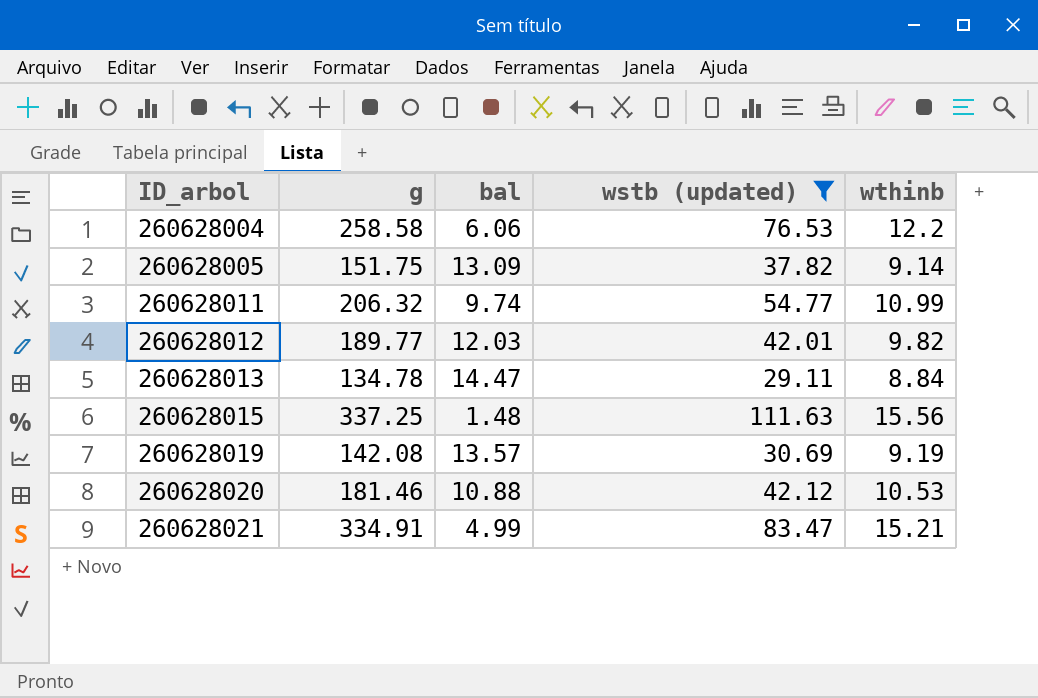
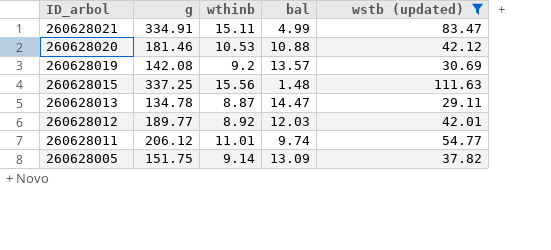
row order: ID_arbol ascending -> ID_arbol descending
column wthinb | position: 5 -> 3
row 260628004: 258.58 | 6.06 | 76.53 | 12.2 -> none
260628021 | wthinb: 15.21 -> 15.11
260628019 | wthinb: 9.19 -> 9.2
260628013 | wthinb: 8.84 -> 8.87
260628012 | wthinb: 9.82 -> 8.92
260628011 | g: 206.32 -> 206.12
260628011 | wthinb: 10.99 -> 11.01

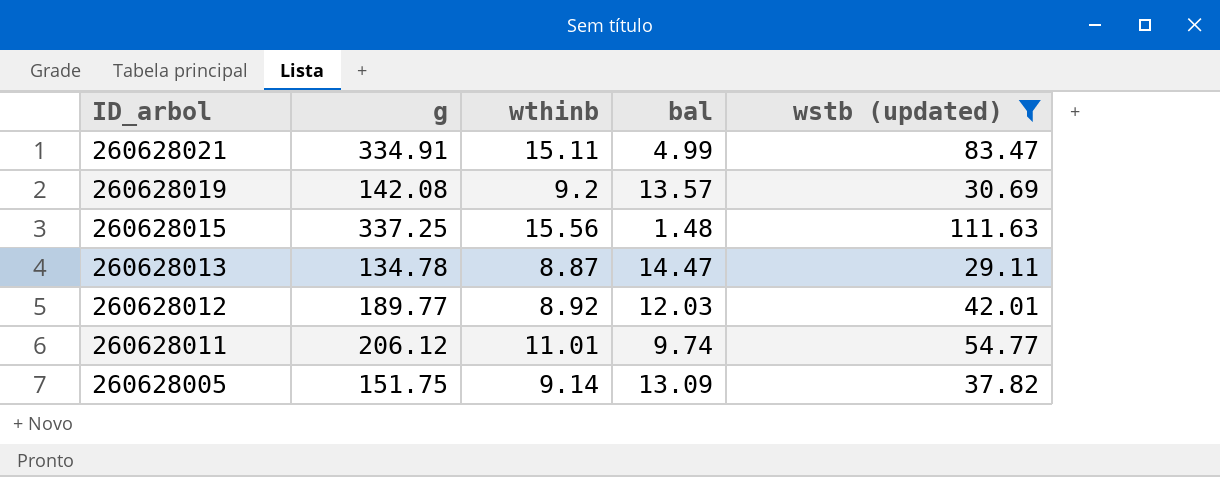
row 260628020: 181.46 | 10.53 | 10.88 | 42.12 -> none

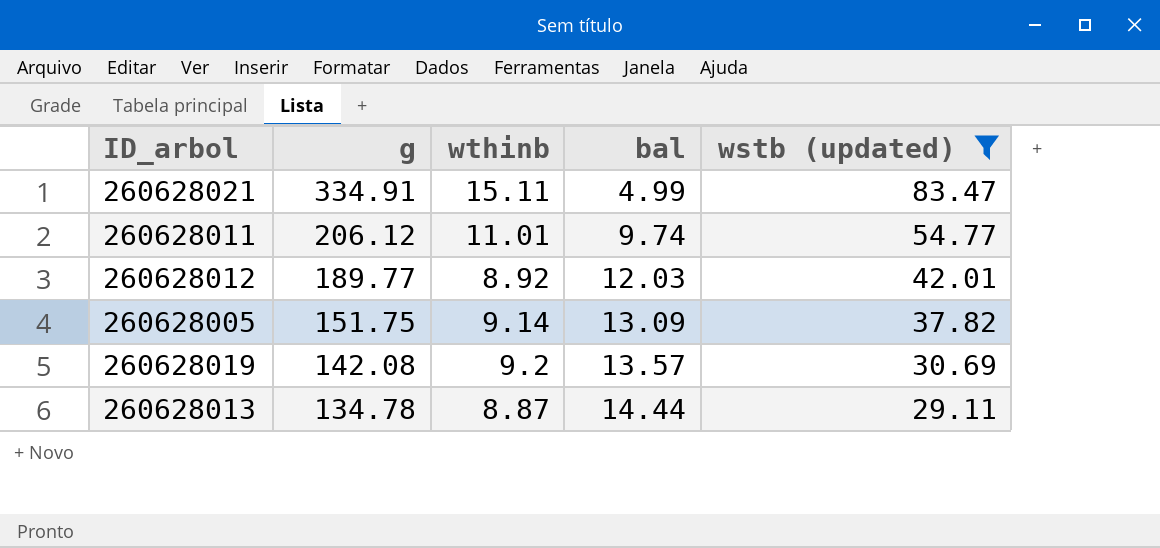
row order: ID_arbol descending -> g descending
row 260628015: 337.25 | 15.56 | 1.48 | 111.63 -> none
260628013 | bal: 14.47 -> 14.44

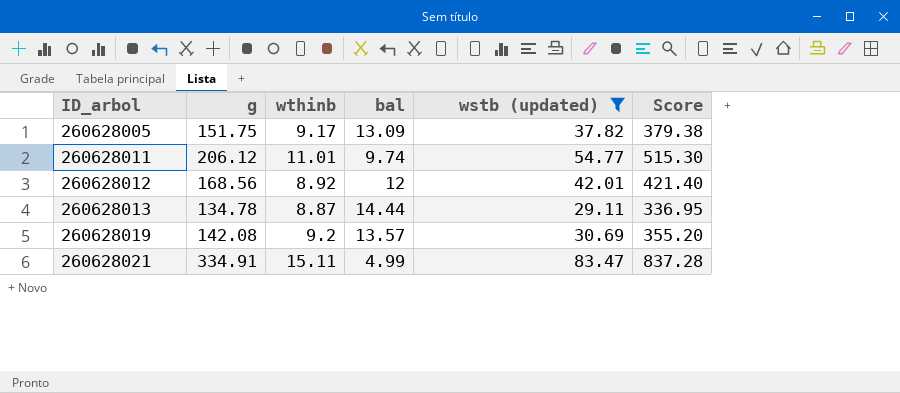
row order: g descending -> ID_arbol ascending
column Score | formula: none -> [g] * 2.5
260628005 | wthinb: 9.14 -> 9.17
260628012 | g: 189.77 -> 168.56
260628012 | bal: 12.03 -> 12

